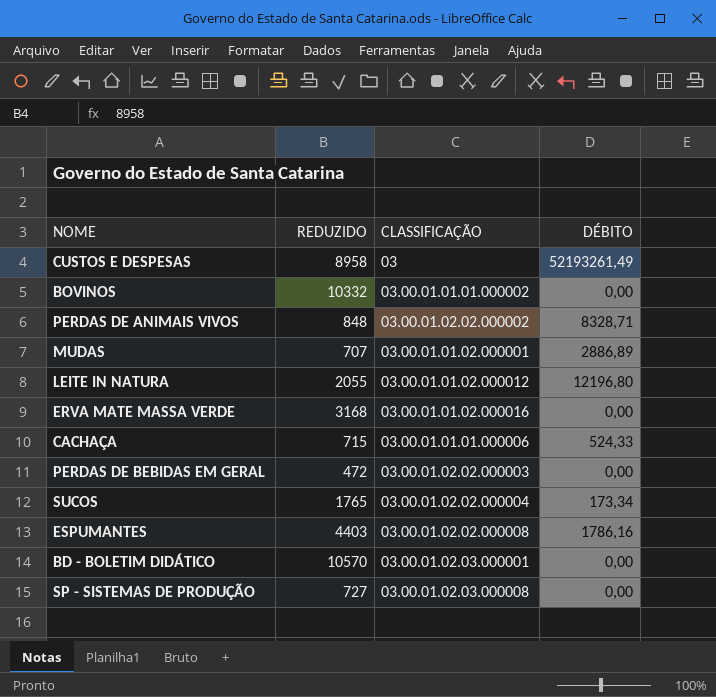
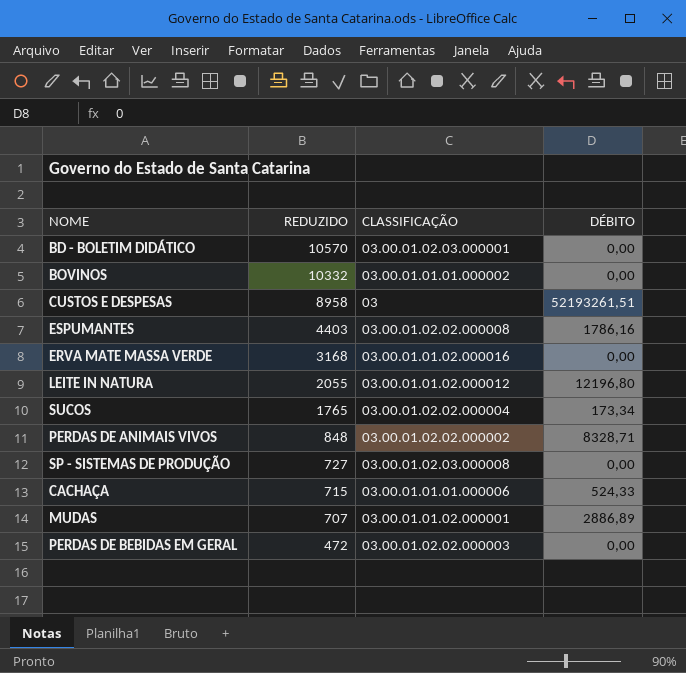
row order: none -> REDUZIDO descending
CUSTOS E DESPESAS | DÉBITO: 52193261,49 -> 52193261,51

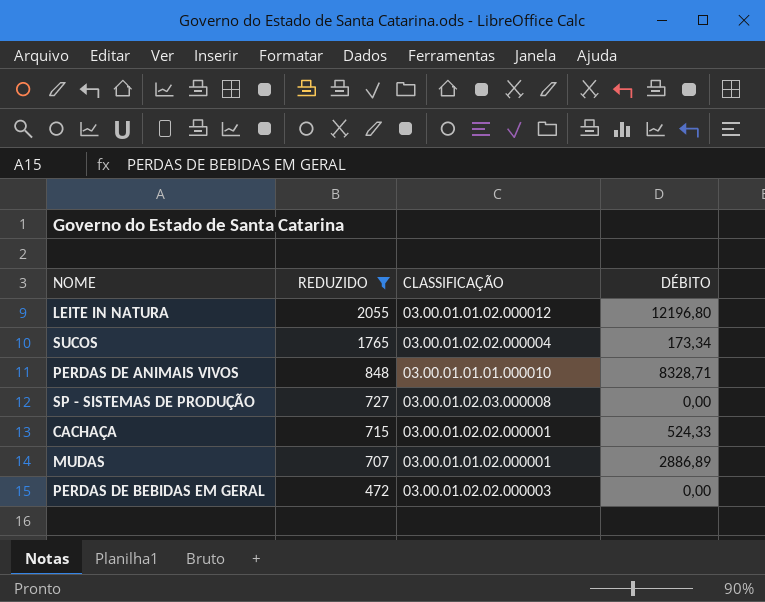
filter: none -> REDUZIDO <= 2055
PERDAS DE ANIMAIS VIVOS | CLASSIFICAÇÃO: 03.00.01.02.02.000002 -> 03.00.01.01.01.000010
CACHAÇA | CLASSIFICAÇÃO: 03.00.01.01.01.000006 -> 03.00.01.02.02.000001

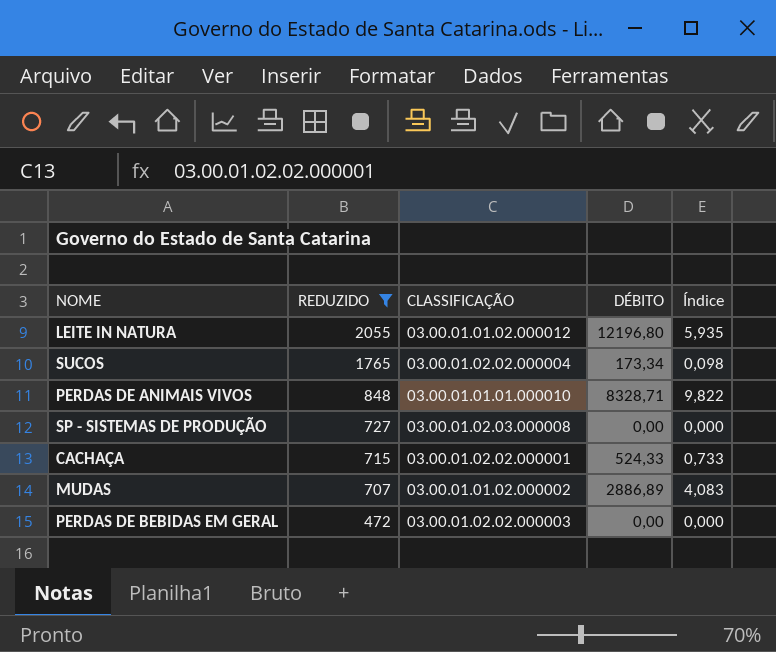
column Índice | formula: none -> [DÉBITO] / [REDUZIDO]
MUDAS | CLASSIFICAÇÃO: 03.00.01.01.02.000001 -> 03.00.01.01.02.000002

